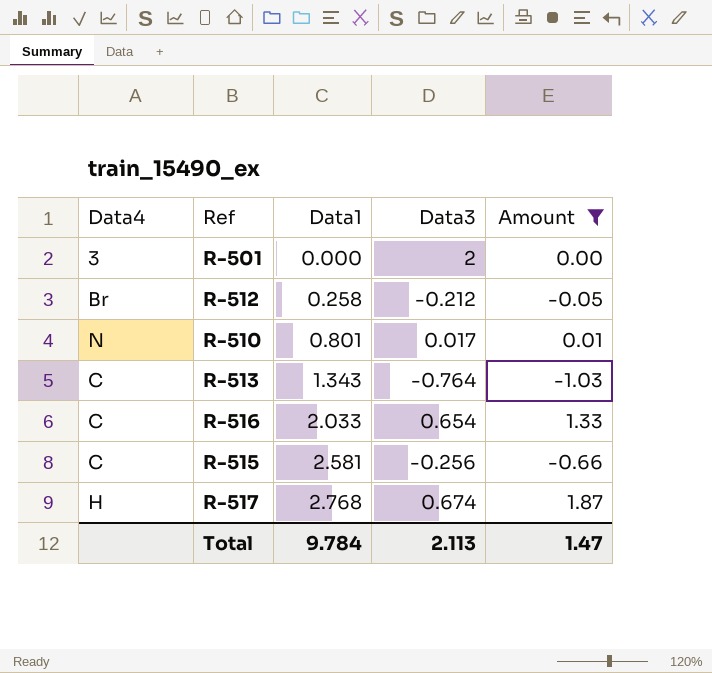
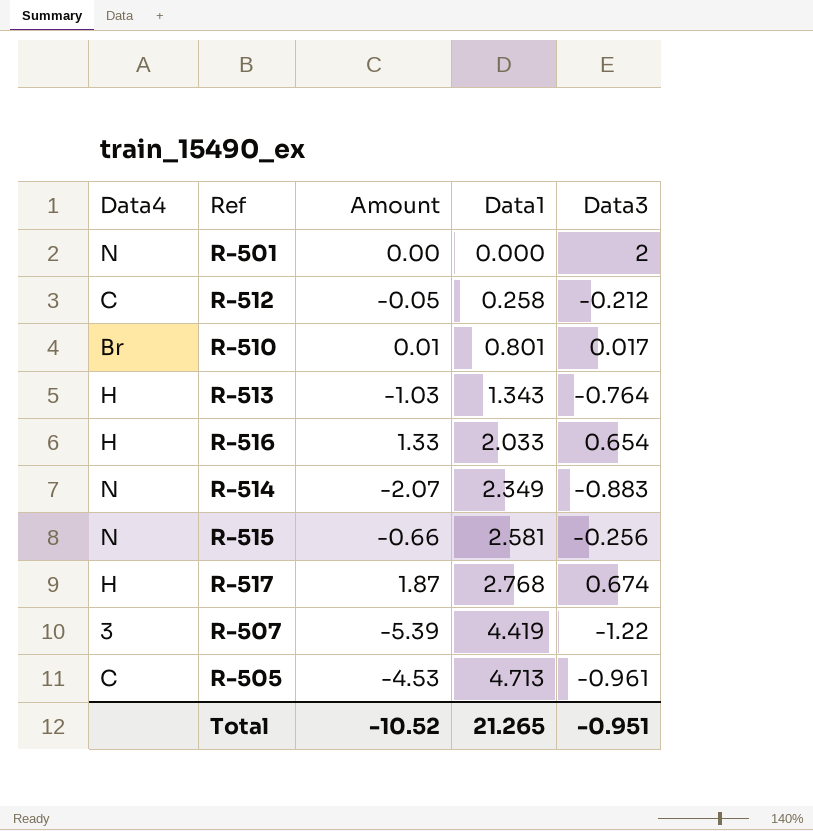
filter: Amount >= -1.03 -> none
column Amount | position: 5 -> 3
R-501 | Data4: 3 -> N
R-512 | Data4: Br -> C
R-510 | Data4: N -> Br
R-513 | Data4: C -> H
R-516 | Data4: C -> H
R-515 | Data4: C -> N
Total | Amount: 1.47 -> -10.52
Total | Data1: 9.784 -> 21.265
Total | Data3: 2.113 -> -0.951

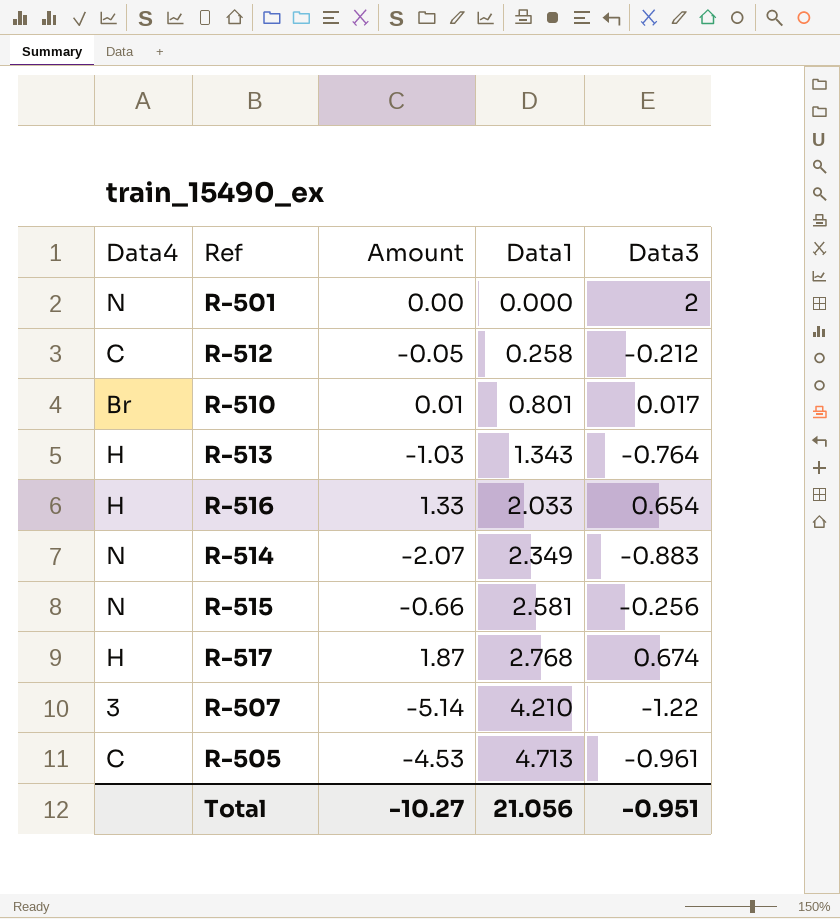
R-507 | Amount: -5.39 -> -5.14
R-507 | Data1: 4.419 -> 4.210
Total | Amount: -10.52 -> -10.27
Total | Data1: 21.265 -> 21.056

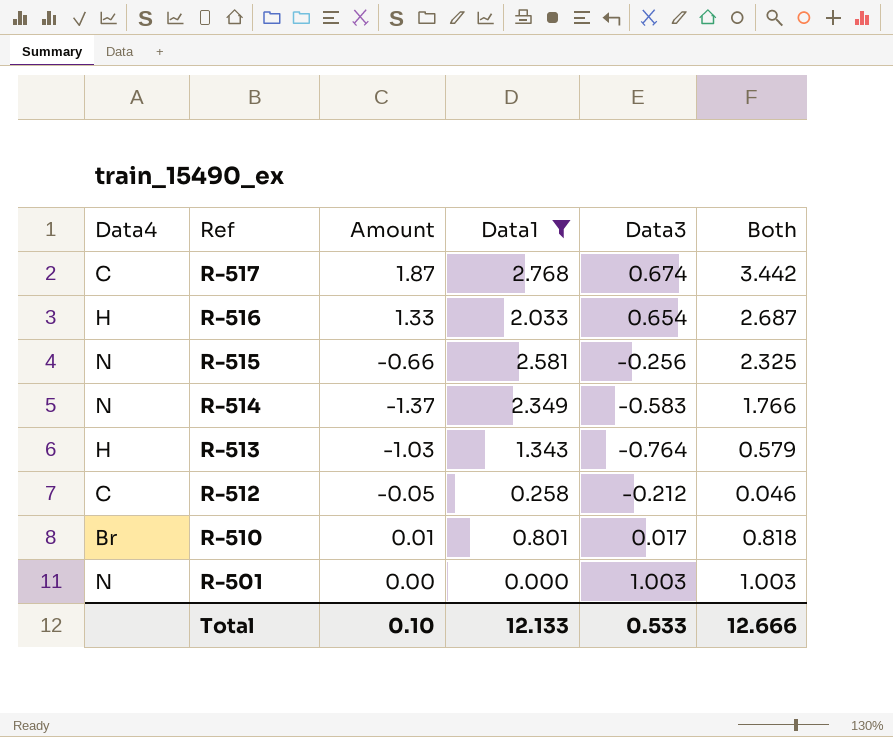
filter: none -> Data1 <= 2.768
row order: Data1 ascending -> Ref descending
column Both | formula: none -> [Data1] + [Data3]
R-517 | Data4: H -> C
R-514 | Amount: -2.07 -> -1.37
R-514 | Data3: -0.883 -> -0.583
R-501 | Data3: 2 -> 1.003
Total | Amount: -10.27 -> 0.10
Total | Data1: 21.056 -> 12.133
Total | Data3: -0.951 -> 0.533

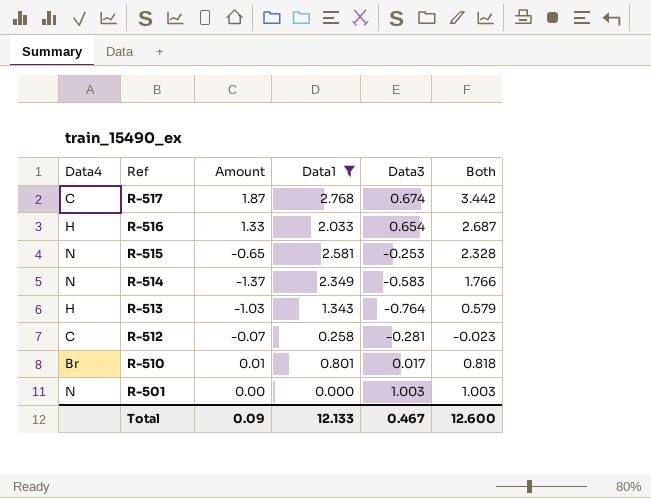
R-515 | Amount: -0.66 -> -0.65
R-515 | Data3: -0.256 -> -0.253
R-515 | Both: 2.325 -> 2.328
R-512 | Amount: -0.05 -> -0.07
R-512 | Data3: -0.212 -> -0.281
R-512 | Both: 0.046 -> -0.023
Total | Amount: 0.10 -> 0.09
Total | Data3: 0.533 -> 0.467
Total | Both: 12.666 -> 12.600

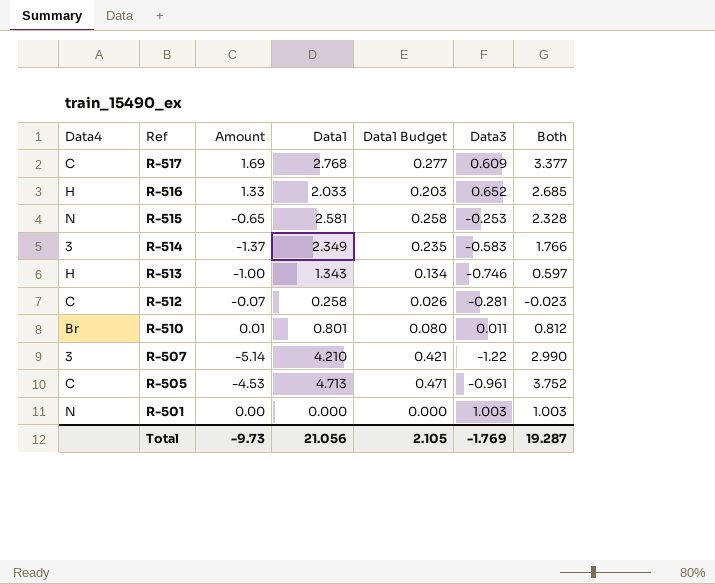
filter: Data1 <= 2.768 -> none
column Data1 Budget | formula: none -> [Data1] * 0.1
R-517 | Amount: 1.87 -> 1.69
R-517 | Data3: 0.674 -> 0.609
R-517 | Both: 3.442 -> 3.377
R-516 | Data3: 0.654 -> 0.652
R-516 | Both: 2.687 -> 2.685
R-514 | Data4: N -> 3
R-513 | Amount: -1.03 -> -1.00
R-513 | Data3: -0.764 -> -0.746
R-513 | Both: 0.579 -> 0.597
R-510 | Data3: 0.017 -> 0.011
R-510 | Both: 0.818 -> 0.812
Total | Amount: 0.09 -> -9.73
Total | Data1: 12.133 -> 21.056
Total | Data3: 0.467 -> -1.769
Total | Both: 12.600 -> 19.287

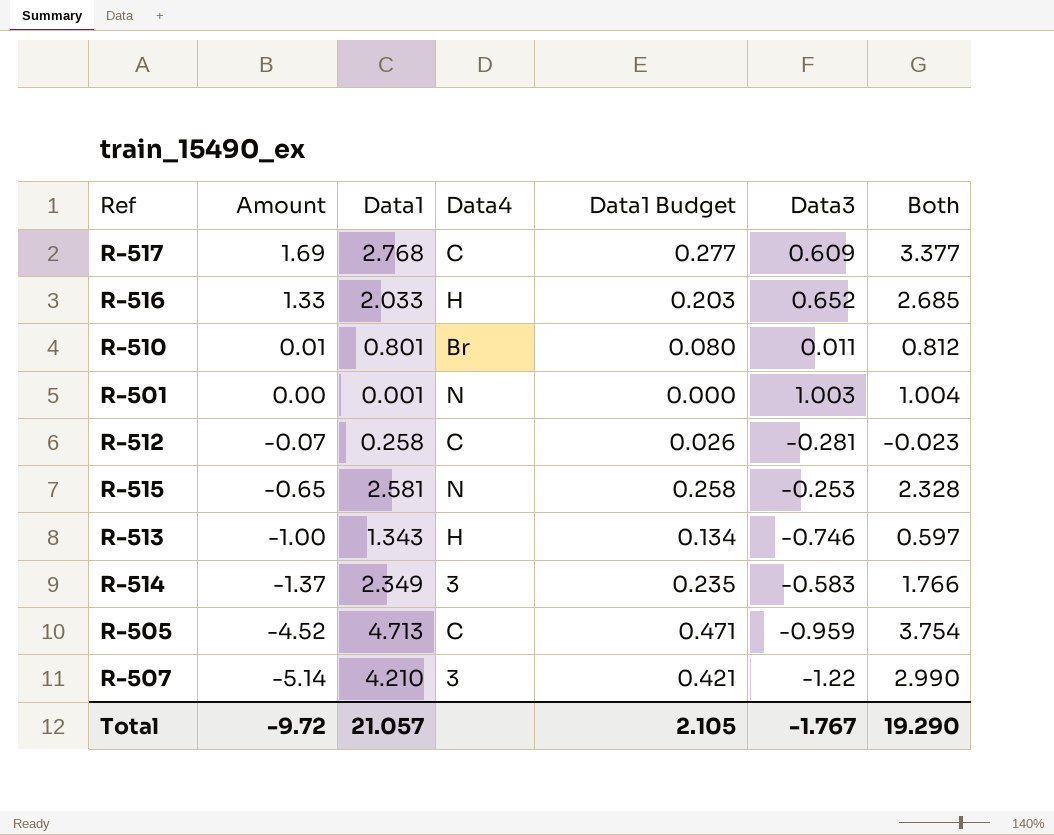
row order: Ref descending -> Amount descending
column Data4 | position: 1 -> 4
R-501 | Data1: 0.000 -> 0.001
R-501 | Both: 1.003 -> 1.004
R-505 | Amount: -4.53 -> -4.52
R-505 | Data3: -0.961 -> -0.959
R-505 | Both: 3.752 -> 3.754
Total | Amount: -9.73 -> -9.72
Total | Data1: 21.056 -> 21.057
Total | Data3: -1.769 -> -1.767
Total | Both: 19.287 -> 19.290

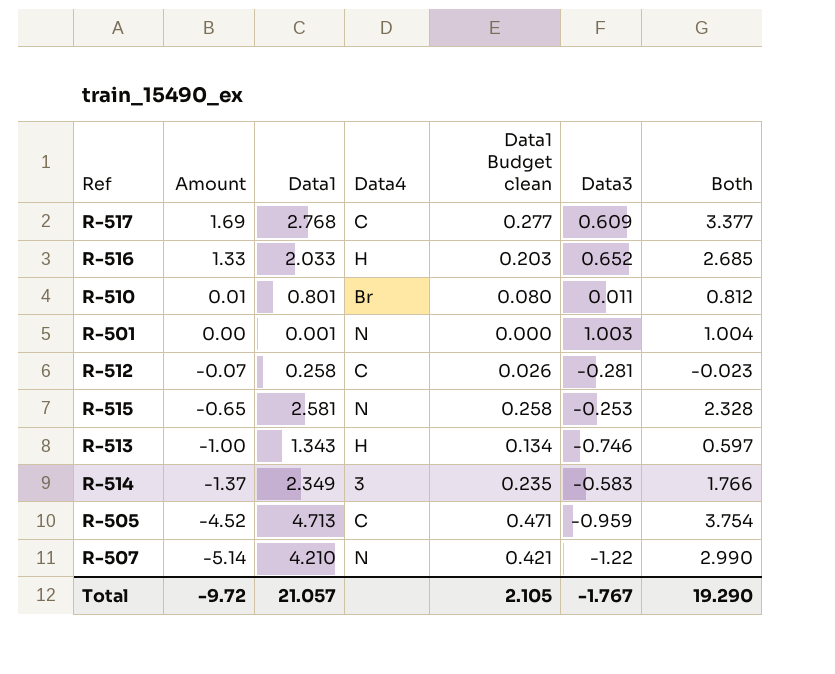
column name: Data1 Budget -> Data1 Budget clean
R-507 | Data4: 3 -> N

